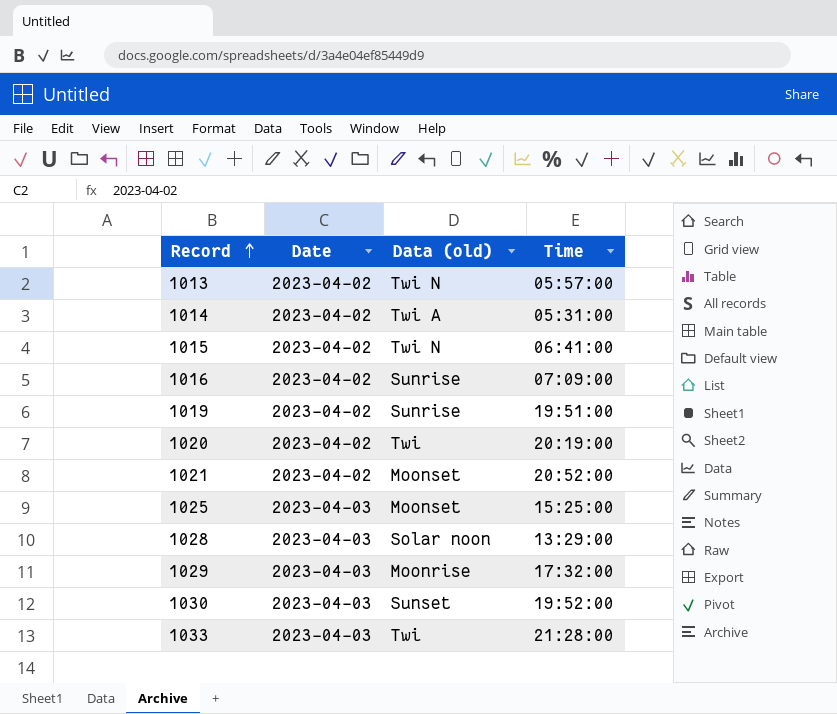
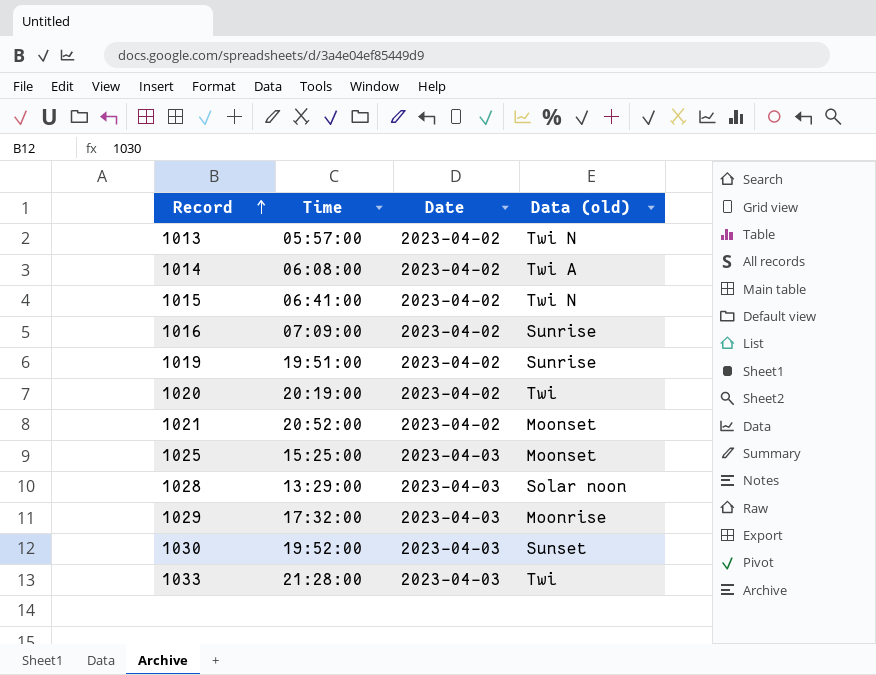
column Time | position: 4 -> 2
1014 | Time: 05:31:00 -> 06:08:00

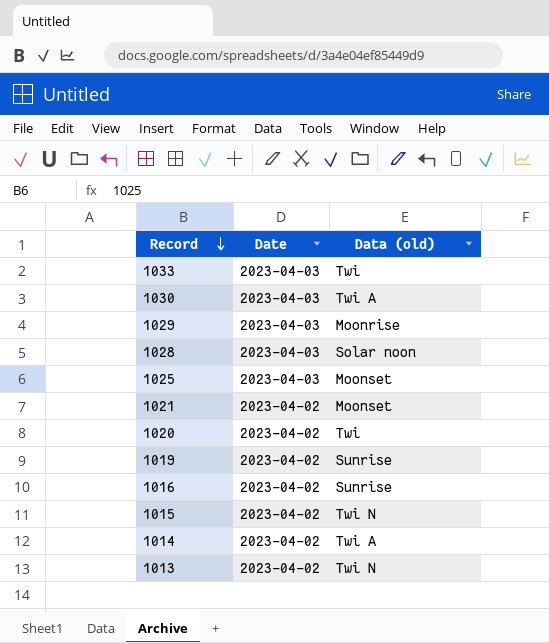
row order: Record ascending -> Record descending
column Time | position: 2 -> none
1030 | Data (old): Sunset -> Twi A

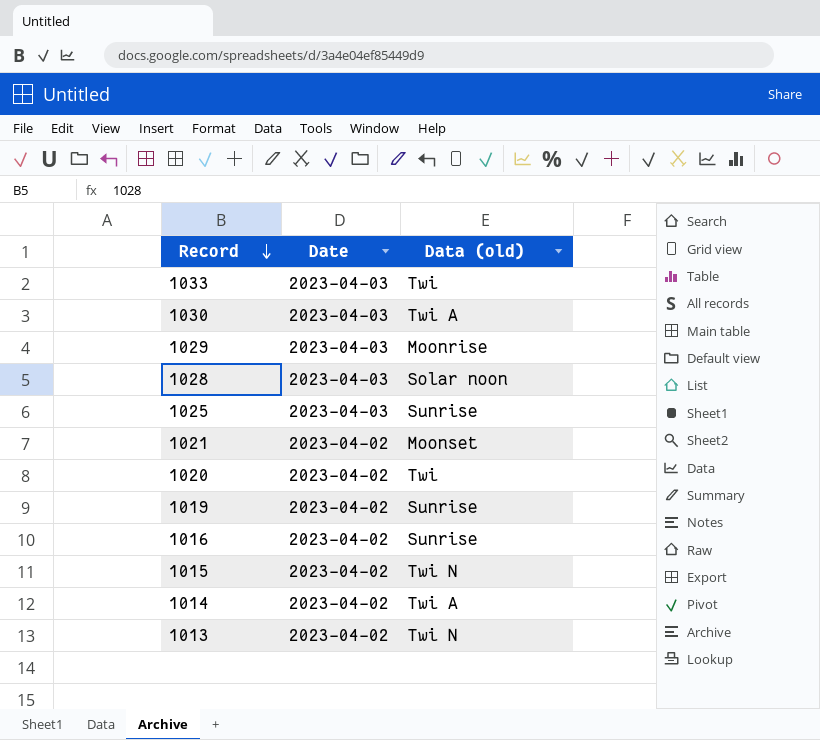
1025 | Data (old): Moonset -> Sunrise

